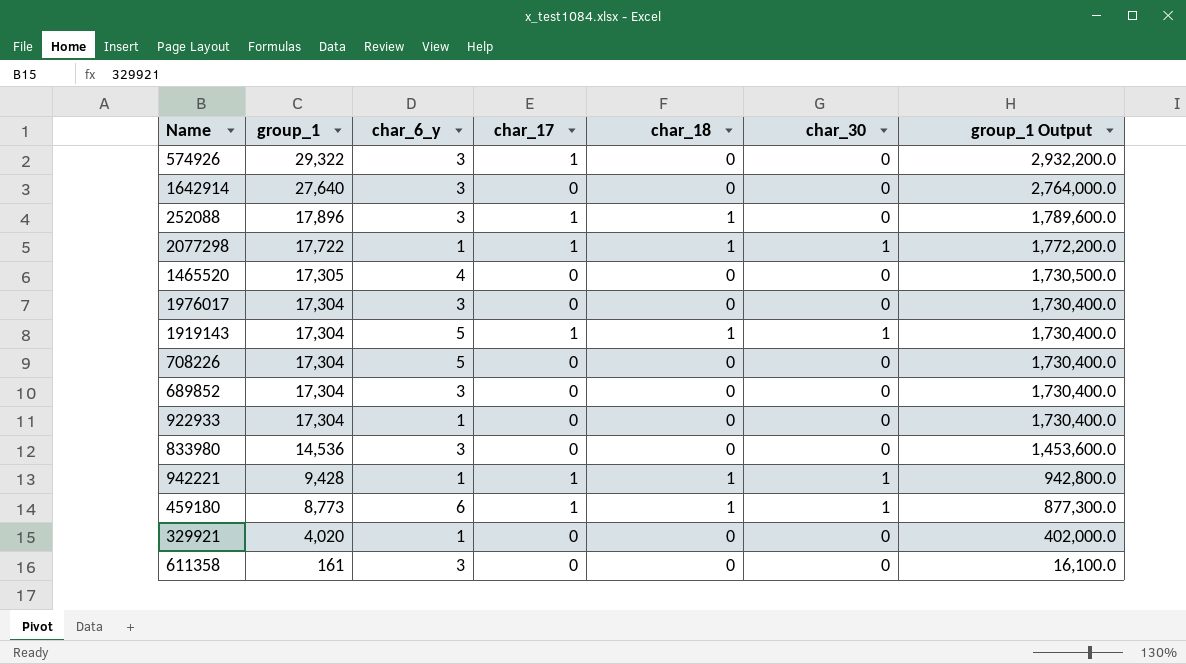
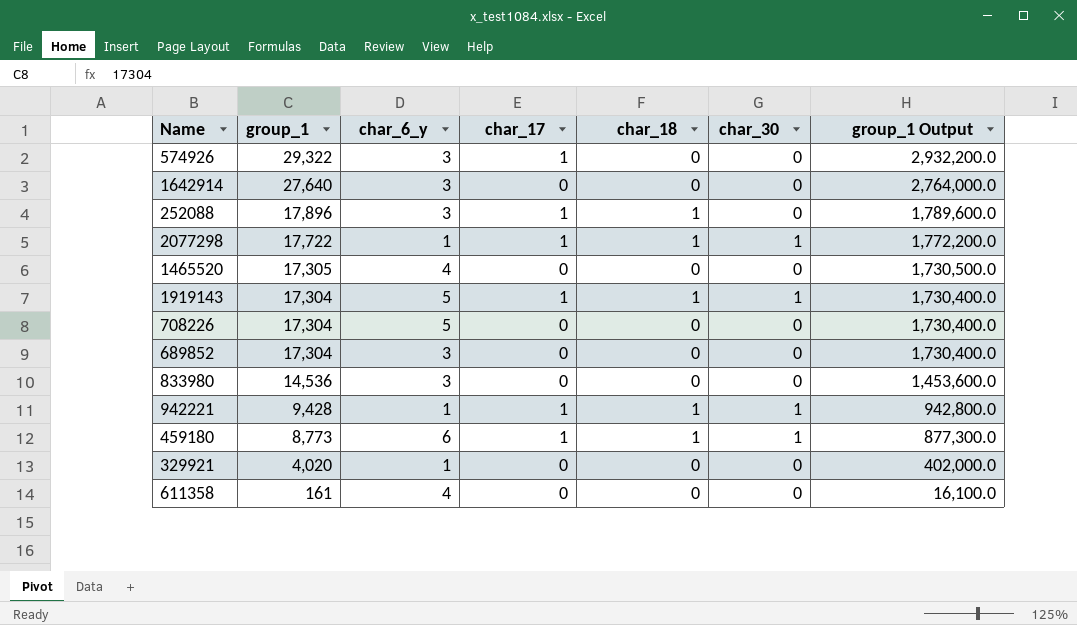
row 1976017: 17,304 | 3 | 0 | 0 | 0 | 1,730,400.0 -> none
row 922933: 17,304 | 1 | 0 | 0 | 0 | 1,730,400.0 -> none
611358 | char_6_y: 3 -> 4

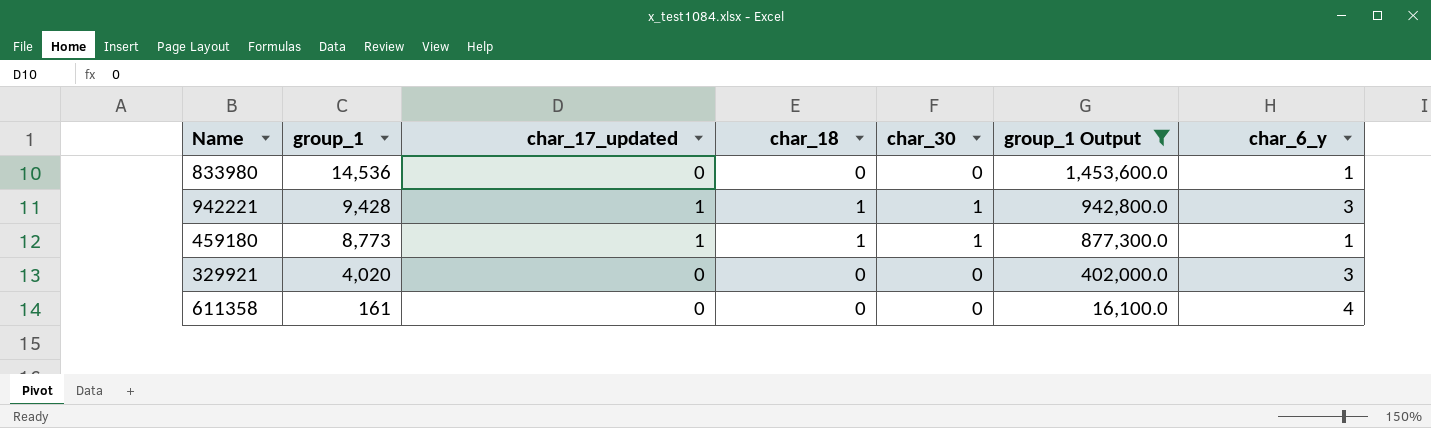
filter: none -> group_1 Output <= 1,453,600.0
column name: char_17 -> char_17_updated
column char_6_y | position: 3 -> 7
833980 | char_6_y: 3 -> 1
942221 | char_6_y: 1 -> 3
459180 | char_6_y: 6 -> 1
329921 | char_6_y: 1 -> 3

